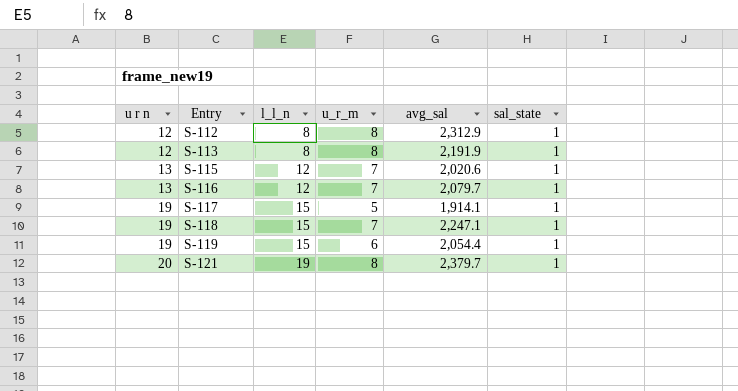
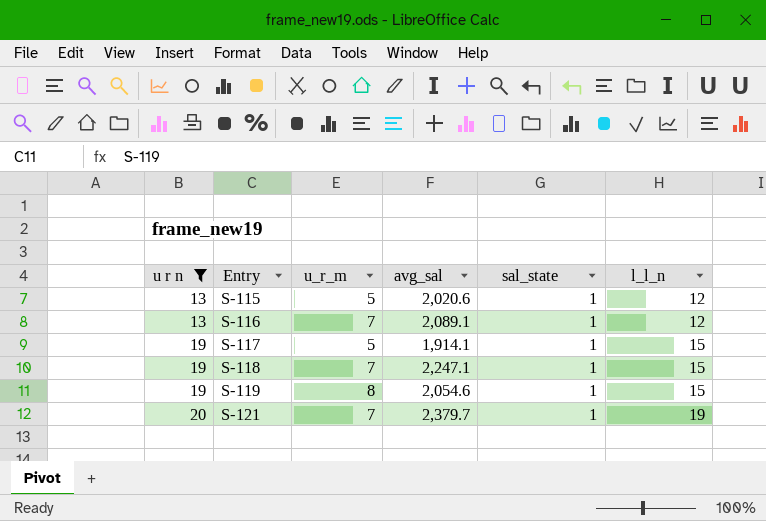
filter: none -> u r n != 12
column l_l_n | position: 3 -> 6
S-115 | u_r_m: 7 -> 5
S-116 | avg_sal: 2,079.7 -> 2,089.1
S-119 | u_r_m: 6 -> 8
S-119 | avg_sal: 2,054.4 -> 2,054.6
S-121 | u_r_m: 8 -> 7

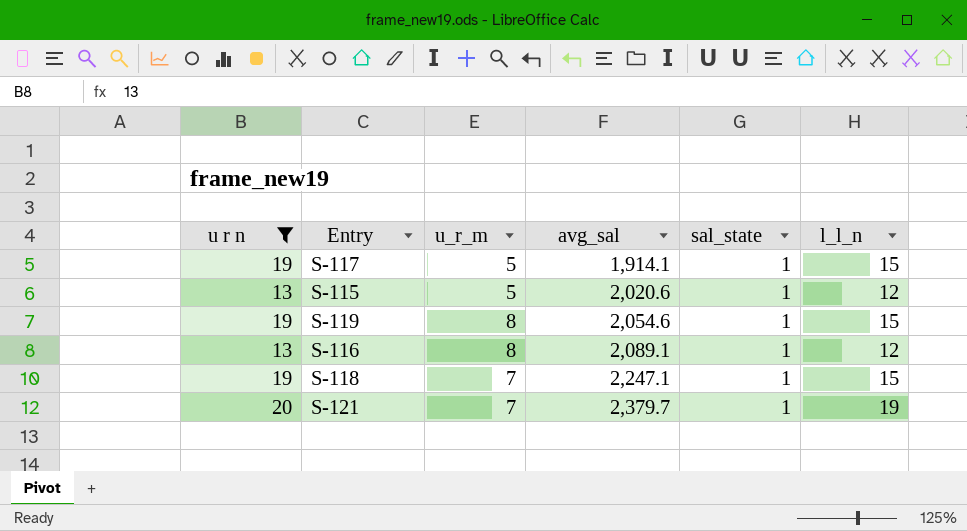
row order: u r n ascending -> avg_sal ascending
S-116 | u_r_m: 7 -> 8

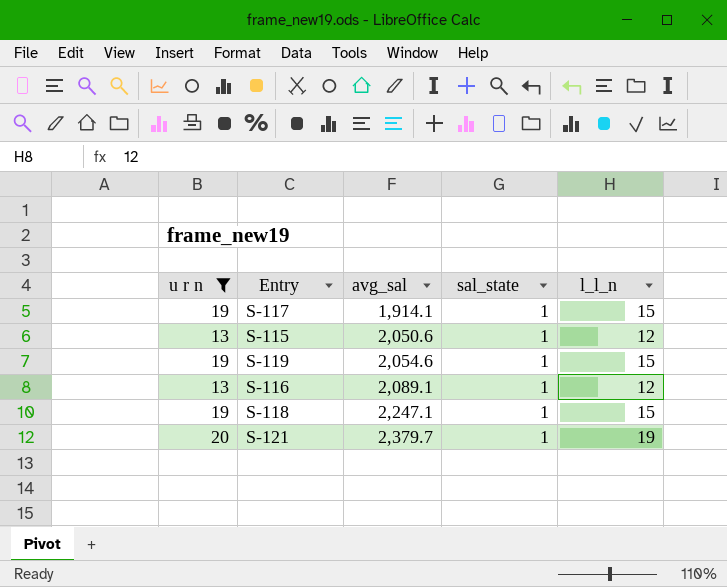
column u_r_m | position: 3 -> none
S-115 | avg_sal: 2,020.6 -> 2,050.6

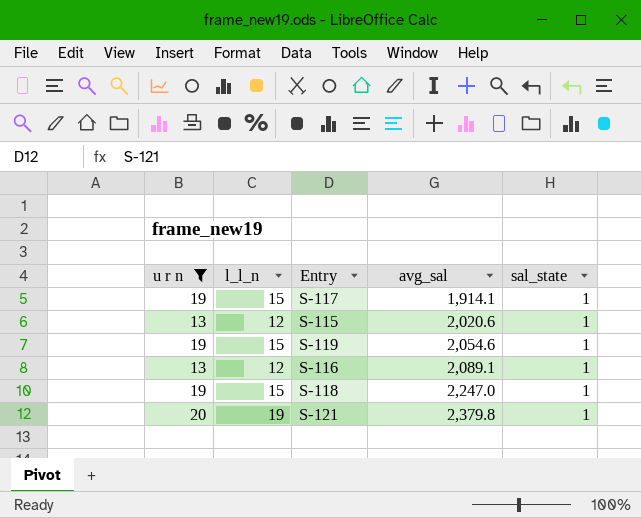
column l_l_n | position: 5 -> 2
S-115 | avg_sal: 2,050.6 -> 2,020.6
S-118 | avg_sal: 2,247.1 -> 2,247.0
S-121 | avg_sal: 2,379.7 -> 2,379.8

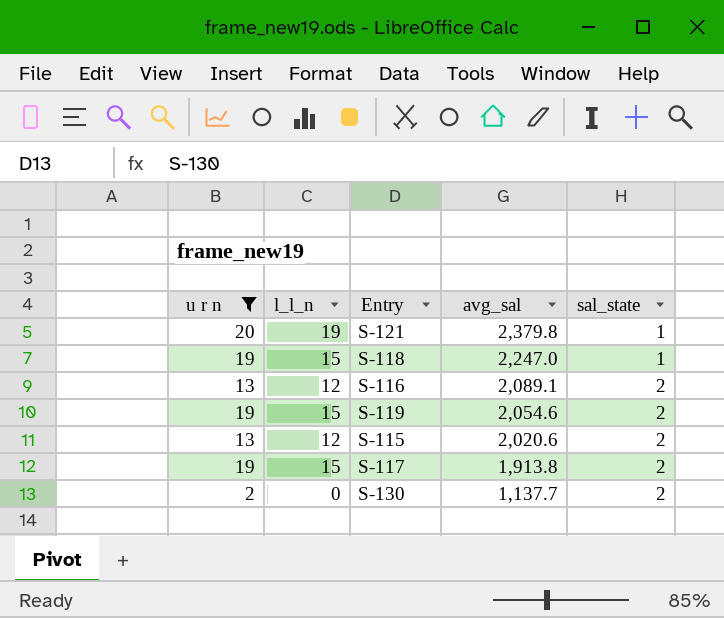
row order: avg_sal ascending -> avg_sal descending
S-116 | sal_state: 1 -> 2
S-119 | sal_state: 1 -> 2
S-115 | sal_state: 1 -> 2
S-117 | avg_sal: 1,914.1 -> 1,913.8
S-117 | sal_state: 1 -> 2
row S-130: none -> 2 | 0 | 1,137.7 | 2

